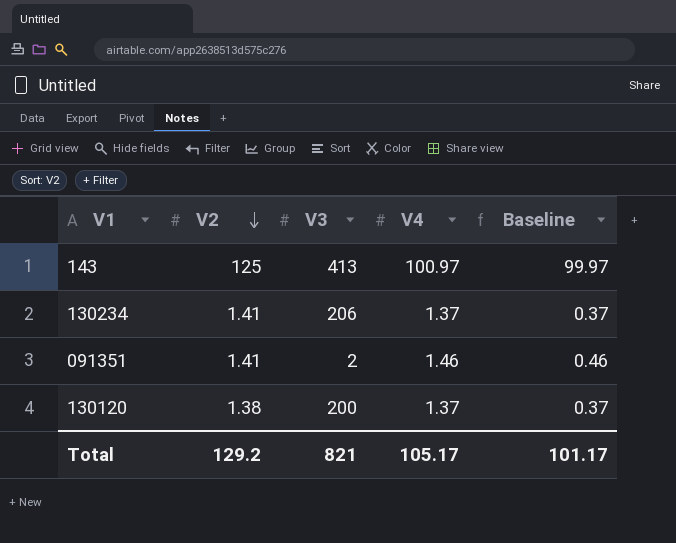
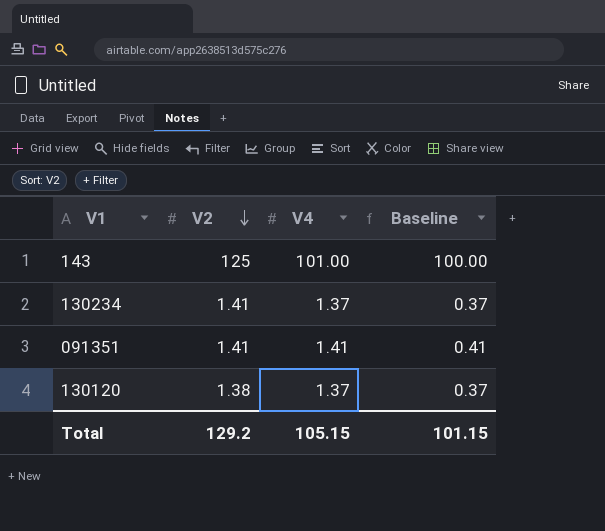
column V3 | position: 3 -> none
143 | V4: 100.97 -> 101.00
143 | Baseline: 99.97 -> 100.00
091351 | V4: 1.46 -> 1.41
091351 | Baseline: 0.46 -> 0.41
Total | V4: 105.17 -> 105.15
Total | Baseline: 101.17 -> 101.15

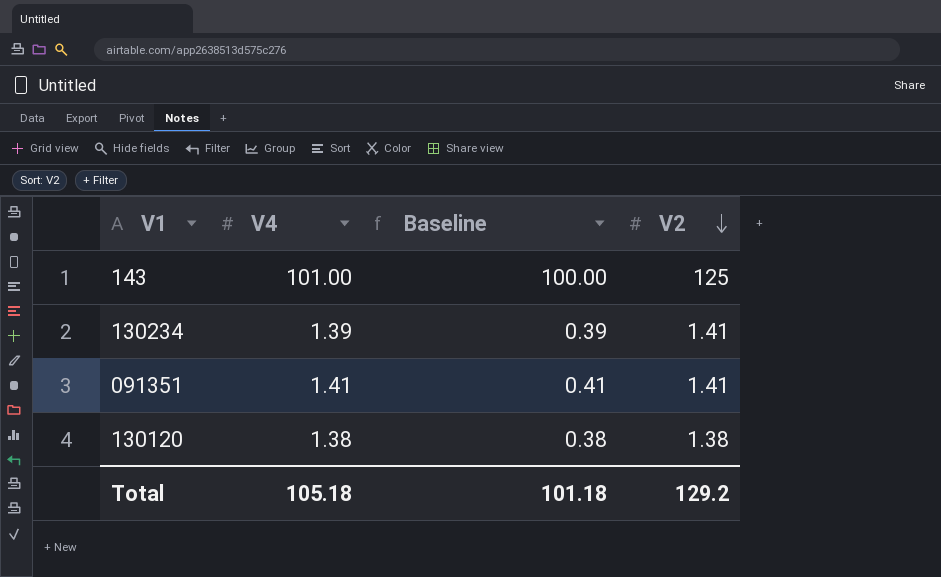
column V2 | position: 2 -> 4
130234 | V4: 1.37 -> 1.39
130234 | Baseline: 0.37 -> 0.39
130120 | V4: 1.37 -> 1.38
130120 | Baseline: 0.37 -> 0.38
Total | V4: 105.15 -> 105.18
Total | Baseline: 101.15 -> 101.18

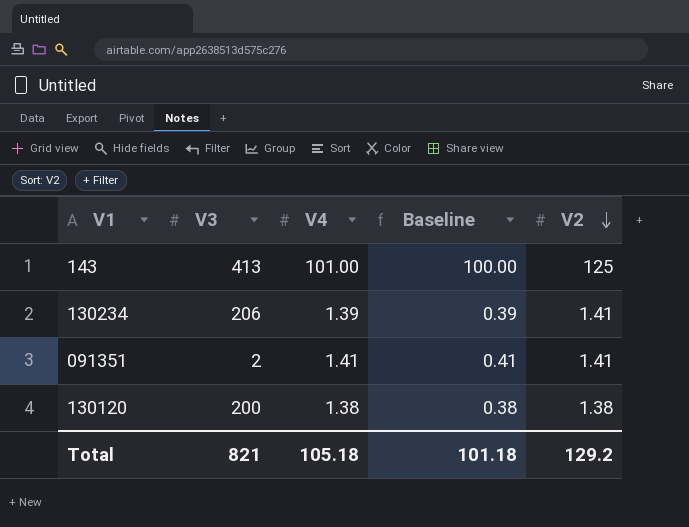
column V3 | position: none -> 2

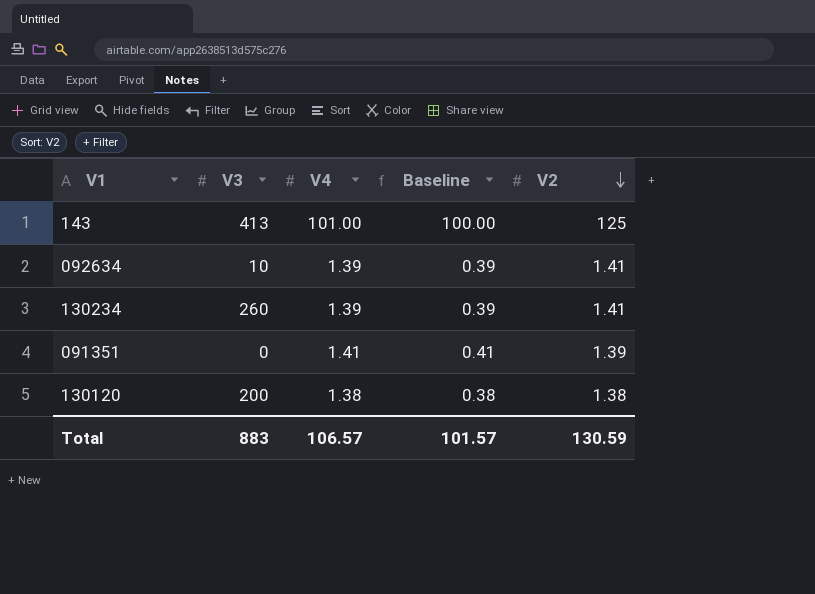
row 092634: none -> 10 | 1.39 | 0.39 | 1.41
130234 | V3: 206 -> 260
091351 | V3: 2 -> 0
091351 | V2: 1.41 -> 1.39
Total | V3: 821 -> 883
Total | V4: 105.18 -> 106.57
Total | Baseline: 101.18 -> 101.57
Total | V2: 129.2 -> 130.59

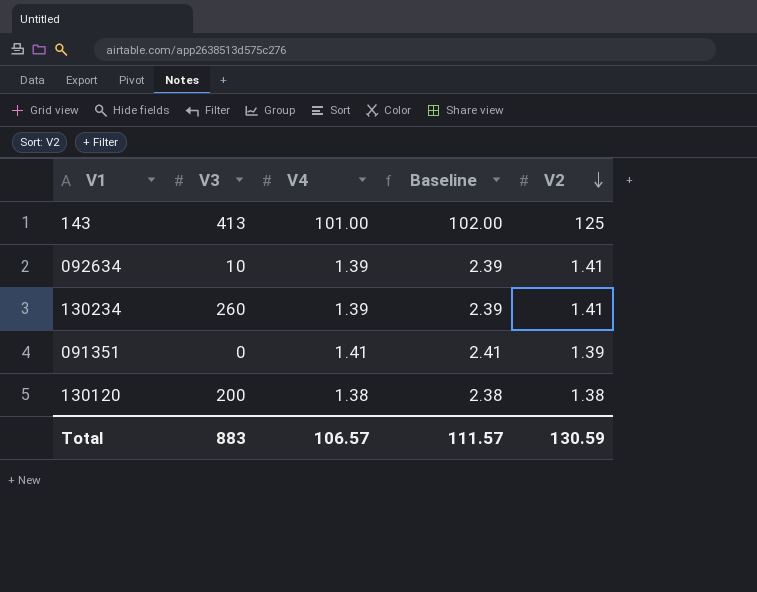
column Baseline | formula: [V4] - 1 -> [V4] + 1
Total | Baseline: 101.57 -> 111.57

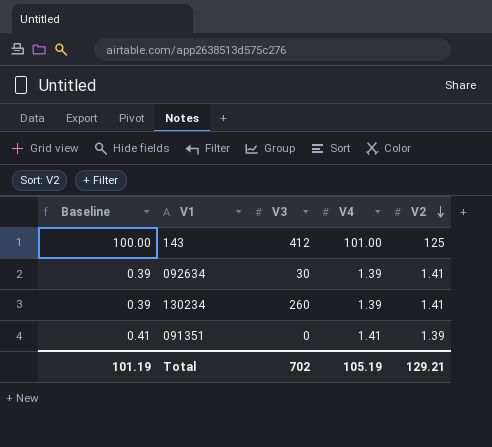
column Baseline | formula: [V4] + 1 -> [V4] - 1
column Baseline | position: 4 -> 1
row 130120: 200 | 1.38 | 2.38 | 1.38 -> none
143 | V3: 413 -> 412
092634 | V3: 10 -> 30
Total | Baseline: 111.57 -> 101.19
Total | V3: 883 -> 702
Total | V4: 106.57 -> 105.19
Total | V2: 130.59 -> 129.21

